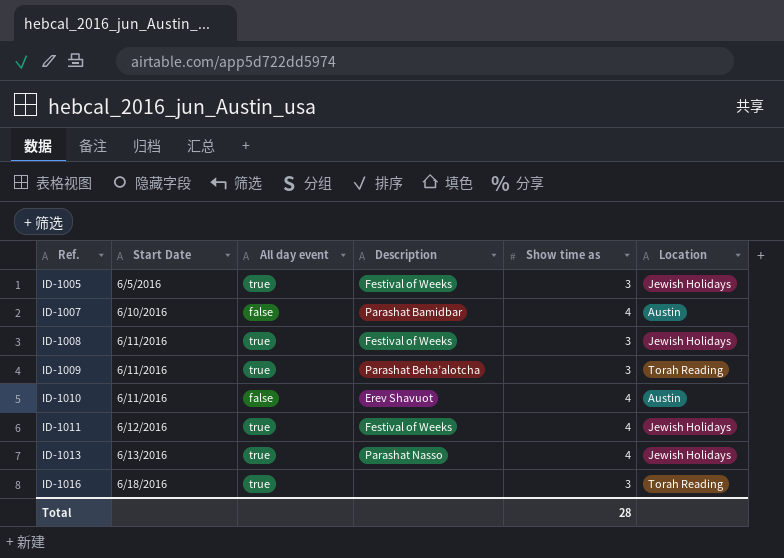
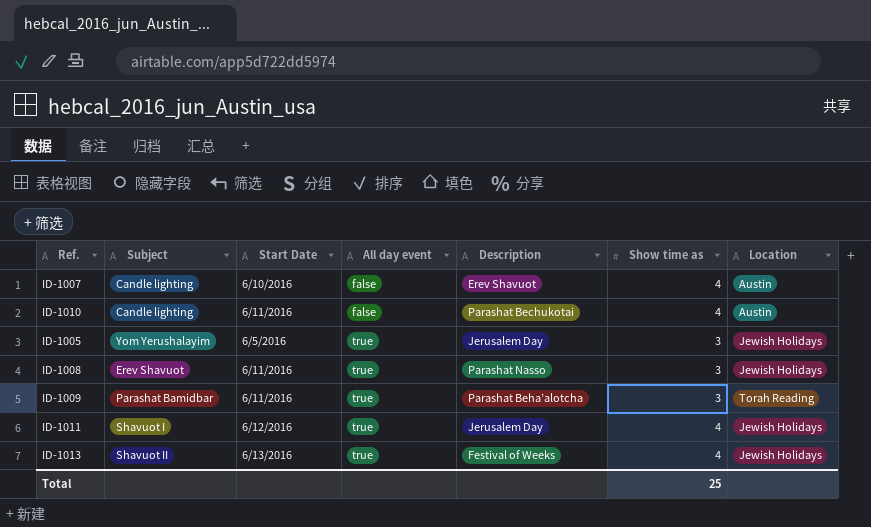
row order: Ref. ascending -> All day event ascending
column Subject | position: none -> 2
row ID-1016: 6/18/2016 | true | none | 3 | Torah Reading -> none
ID-1007 | Description: Parashat Bamidbar -> Erev Shavuot
ID-1010 | Description: Erev Shavuot -> Parashat Bechukotai
ID-1005 | Description: Festival of Weeks -> Jerusalem Day
ID-1008 | Description: Festival of Weeks -> Parashat Nasso
ID-1011 | Description: Festival of Weeks -> Jerusalem Day
ID-1013 | Description: Parashat Nasso -> Festival of Weeks
Total | Show time as: 28 -> 25

